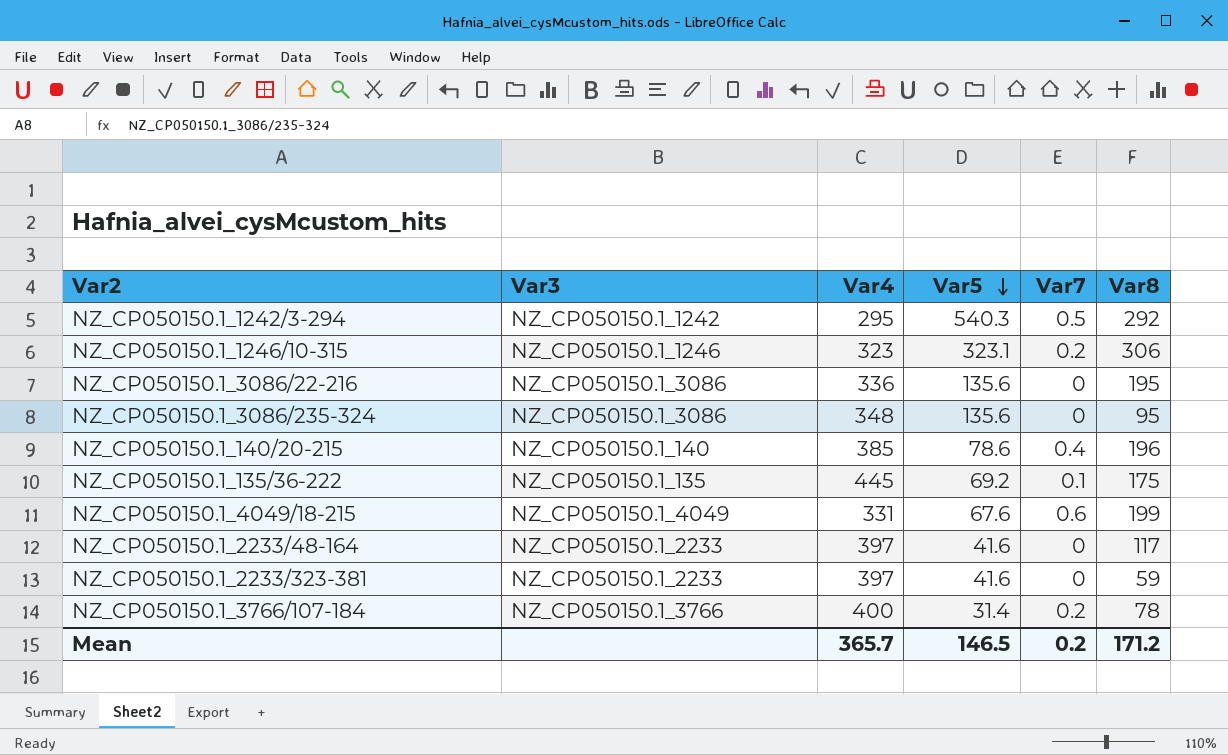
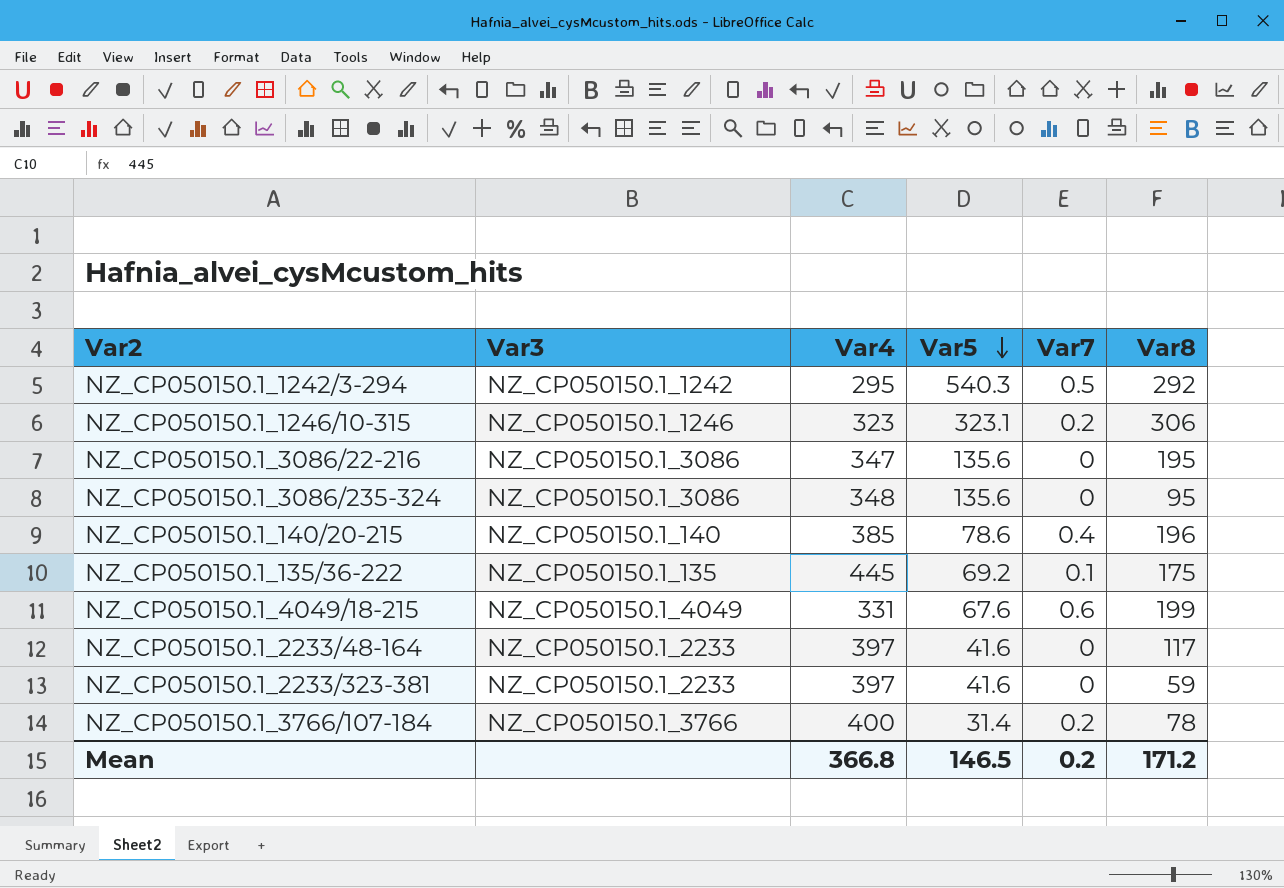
NZ_CP050150.1_3086/22-216 | Var4: 336 -> 347
Mean | Var4: 365.7 -> 366.8

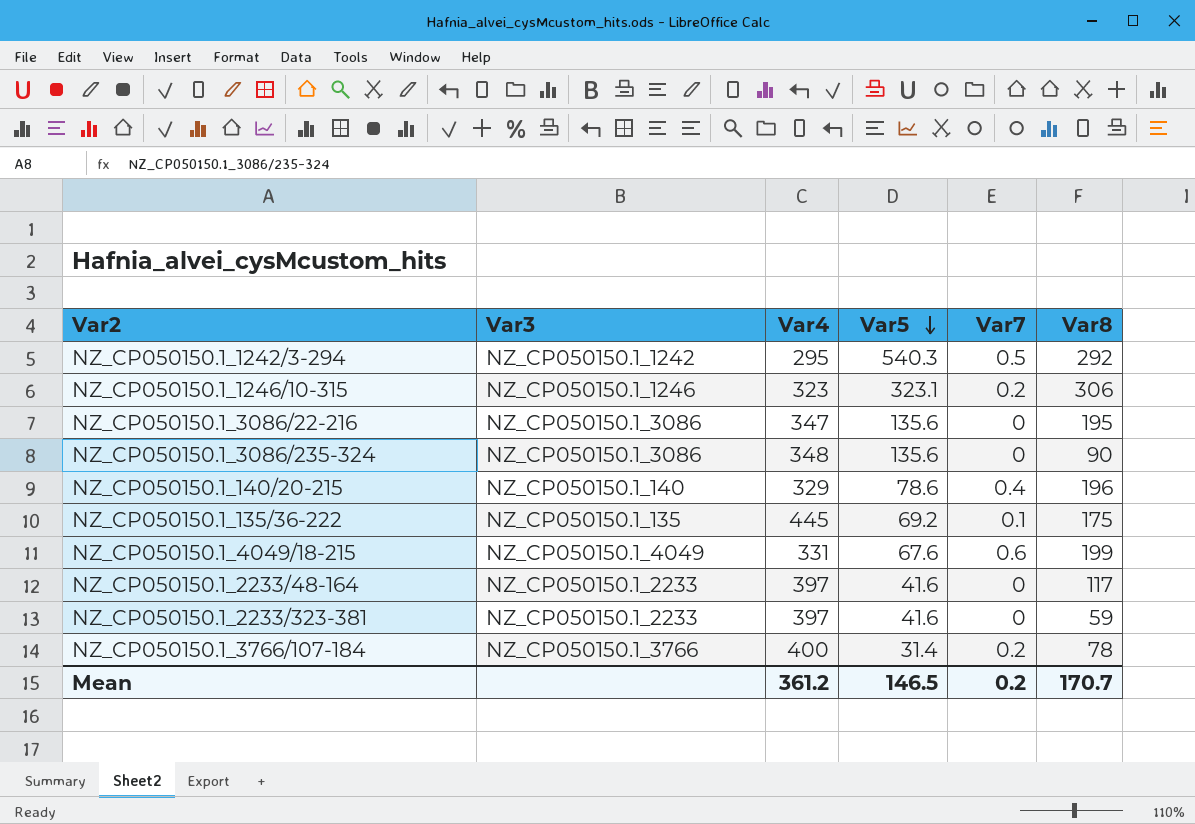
NZ_CP050150.1_3086/235-324 | Var8: 95 -> 90
NZ_CP050150.1_140/20-215 | Var4: 385 -> 329
Mean | Var4: 366.8 -> 361.2
Mean | Var8: 171.2 -> 170.7

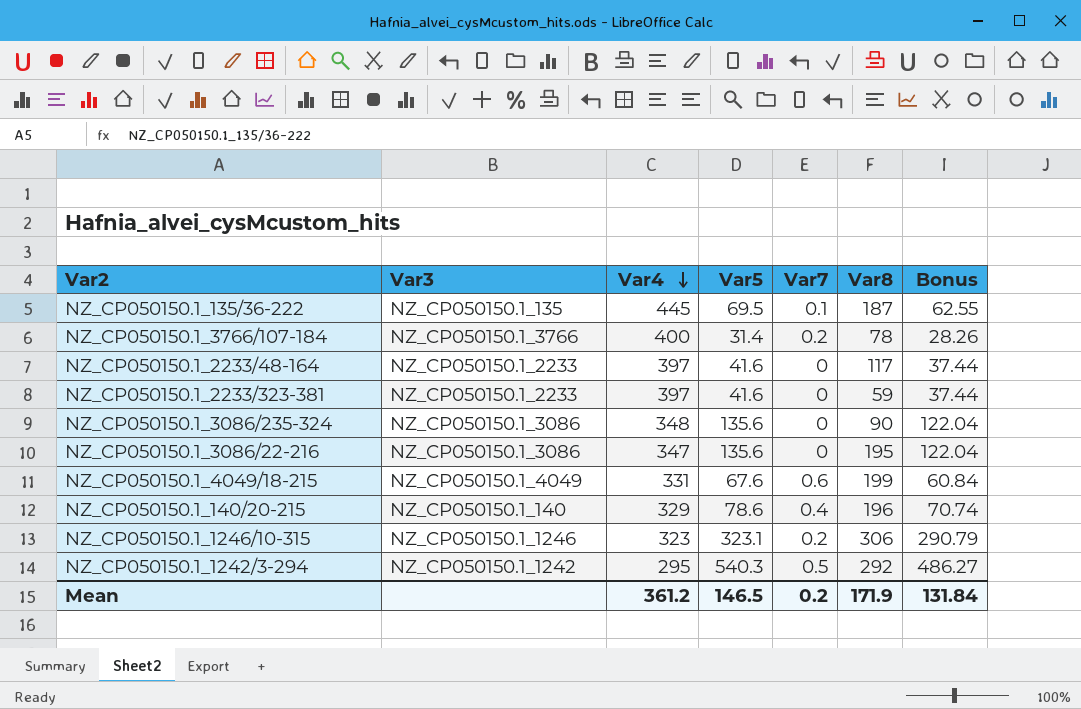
row order: Var5 descending -> Var4 descending
column Bonus | formula: none -> [Var5] * 0.9
NZ_CP050150.1_135/36-222 | Var5: 69.2 -> 69.5
NZ_CP050150.1_135/36-222 | Var8: 175 -> 187
Mean | Var8: 170.7 -> 171.9

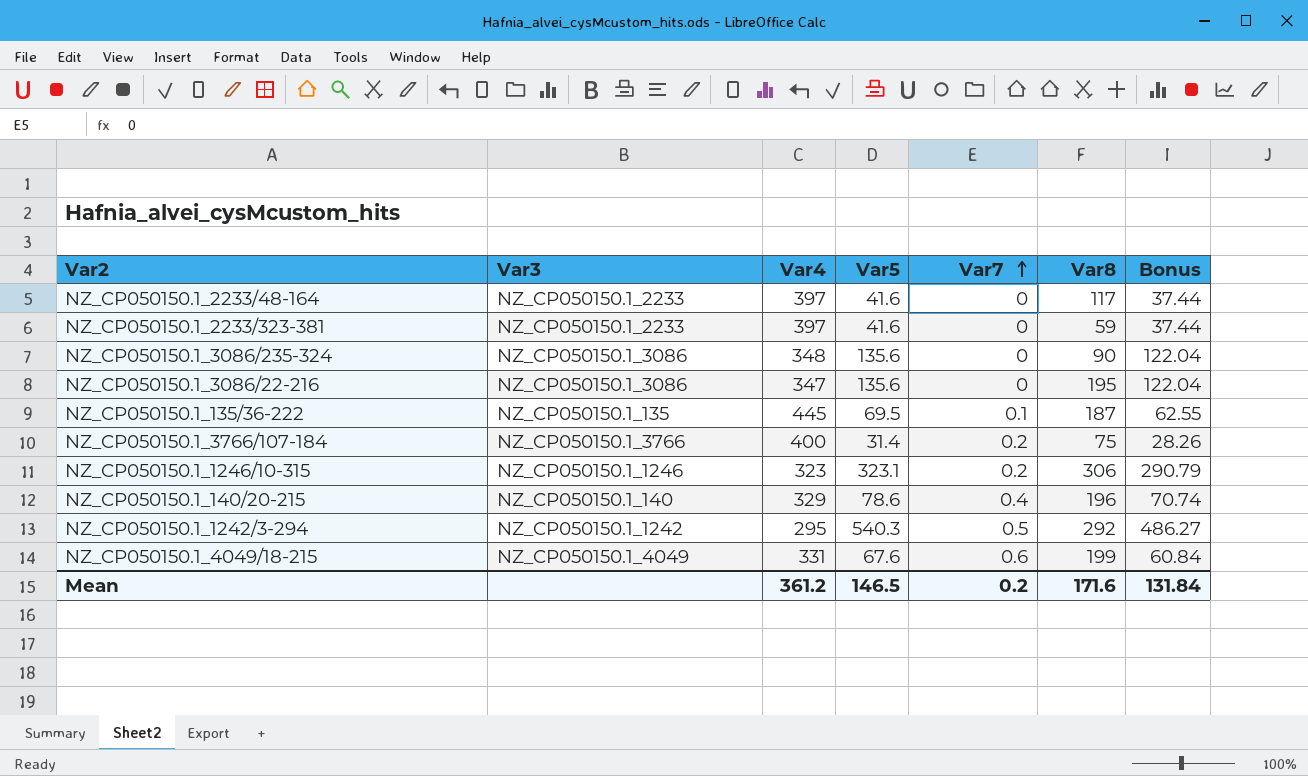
row order: Var4 descending -> Var7 ascending
NZ_CP050150.1_3766/107-184 | Var8: 78 -> 75
Mean | Var8: 171.9 -> 171.6

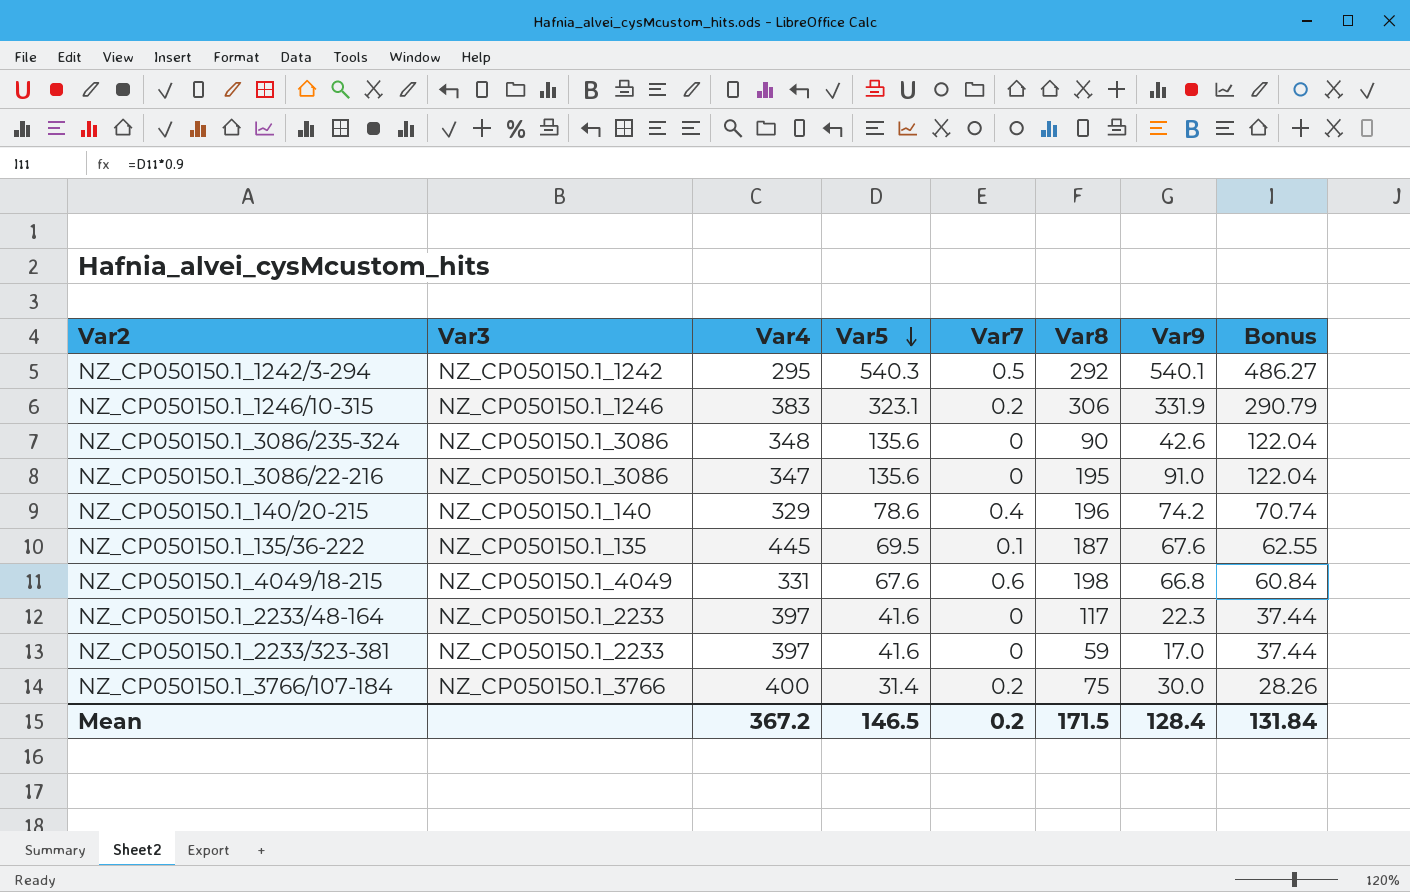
row order: Var7 ascending -> Var5 descending
column Var9 | position: none -> 7
NZ_CP050150.1_1246/10-315 | Var4: 323 -> 383
NZ_CP050150.1_4049/18-215 | Var8: 199 -> 198
Mean | Var4: 361.2 -> 367.2
Mean | Var8: 171.6 -> 171.5

